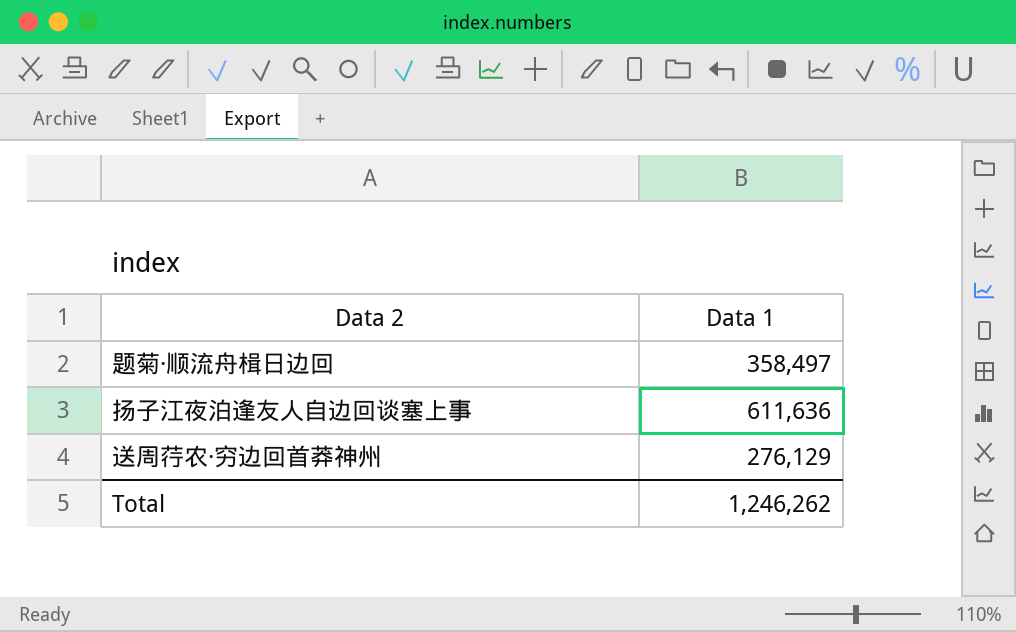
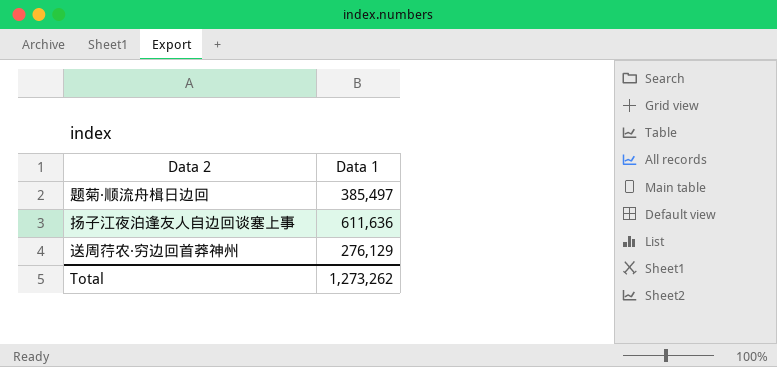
题菊·顺流舟楫日边回 | Data 1: 358,497 -> 385,497
Total | Data 1: 1,246,262 -> 1,273,262

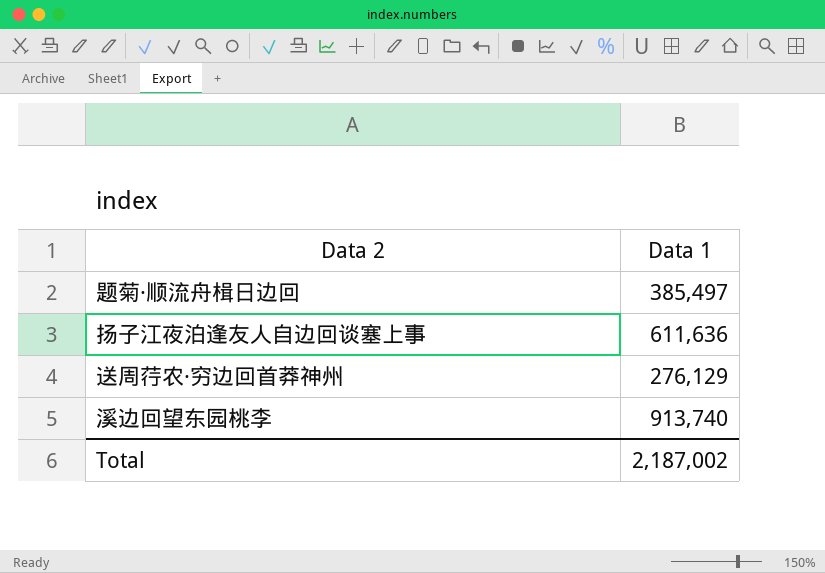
row 溪边回望东园桃李: none -> 913,740
Total | Data 1: 1,273,262 -> 2,187,002

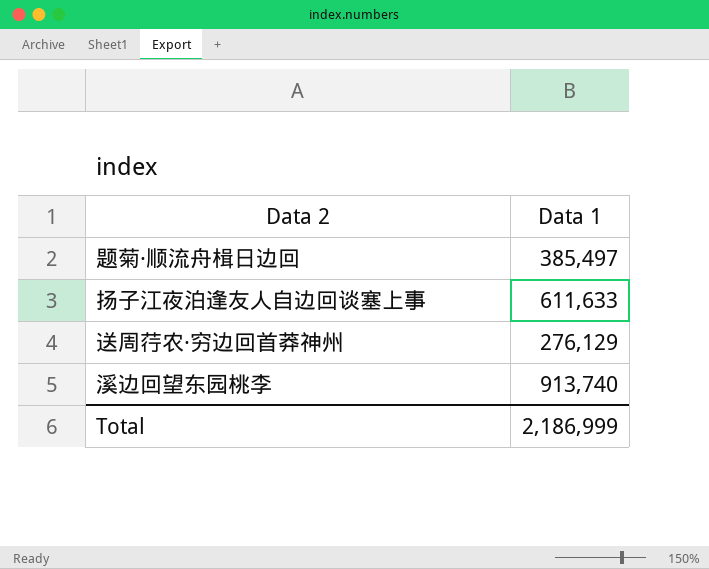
扬子江夜泊逢友人自边回谈塞上事 | Data 1: 611,636 -> 611,633
Total | Data 1: 2,187,002 -> 2,186,999

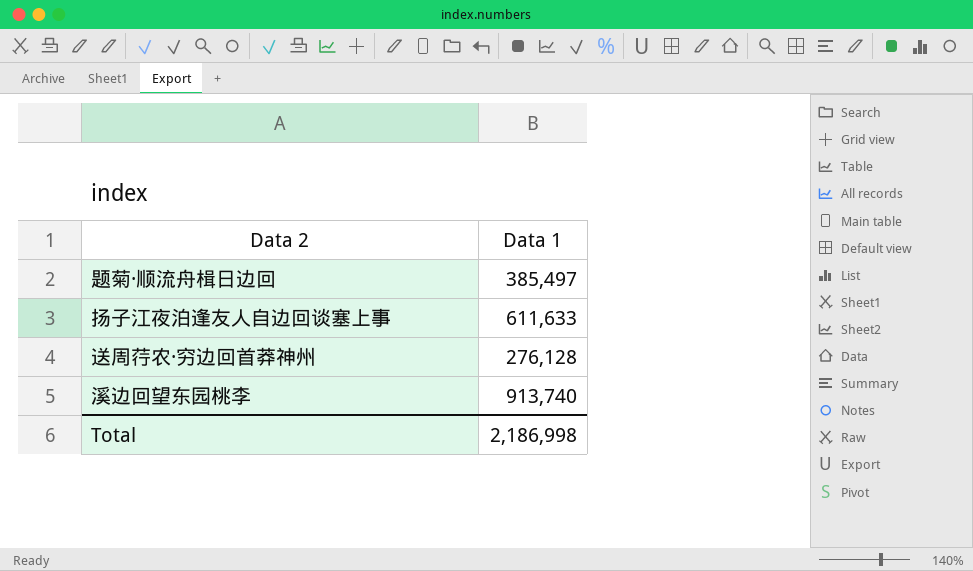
送周荇农·穷边回首莽神州 | Data 1: 276,129 -> 276,128
Total | Data 1: 2,186,999 -> 2,186,998

